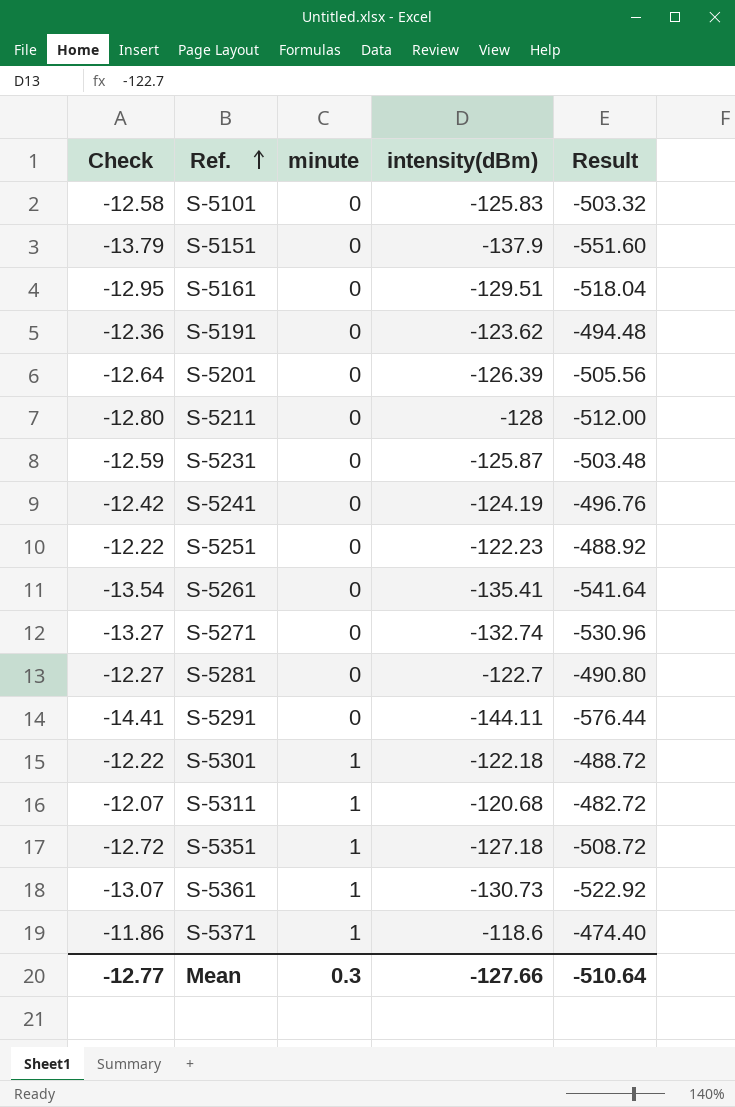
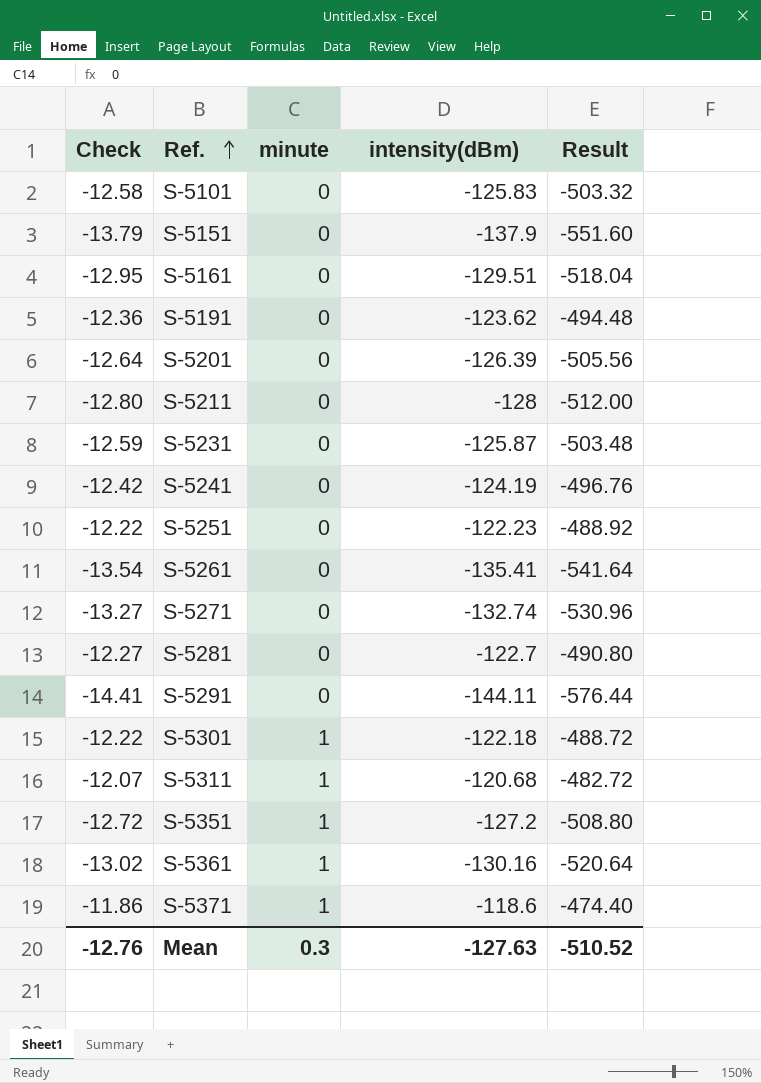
S-5351 | intensity(dBm): -127.18 -> -127.2
S-5351 | Result: -508.72 -> -508.80
S-5361 | Check: -13.07 -> -13.02
S-5361 | intensity(dBm): -130.73 -> -130.16
S-5361 | Result: -522.92 -> -520.64
Mean | Check: -12.77 -> -12.76
Mean | intensity(dBm): -127.66 -> -127.63
Mean | Result: -510.64 -> -510.52

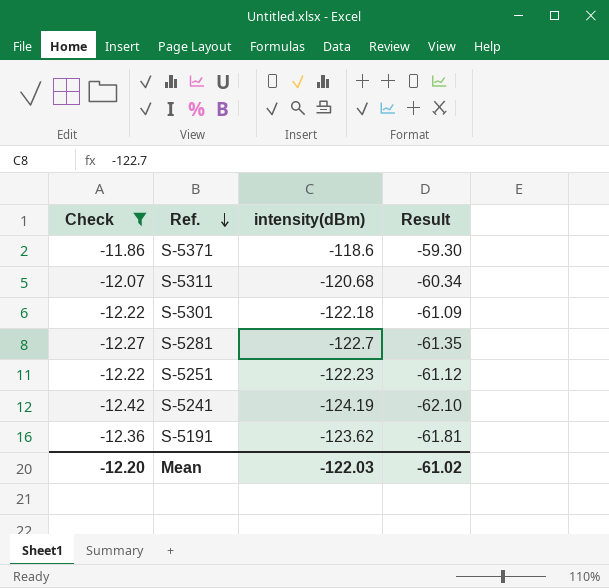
filter: none -> Check >= -12.42
row order: Ref. ascending -> Ref. descending
column minute | position: 3 -> none
column Result | formula: [intensity(dBm)] * 4 -> [intensity(dBm)] * 0.5
Mean | Check: -12.76 -> -12.20
Mean | intensity(dBm): -127.63 -> -122.03
Mean | Result: -510.52 -> -61.02

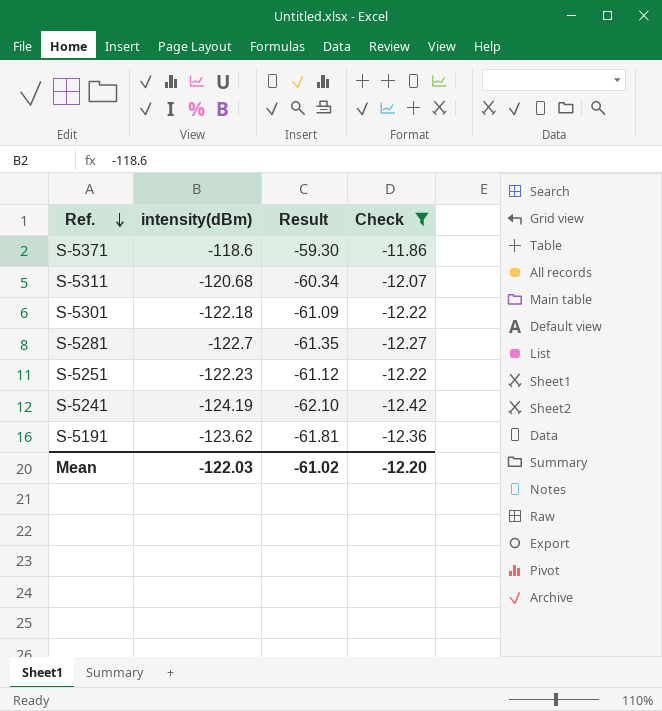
column Check | position: 1 -> 4

